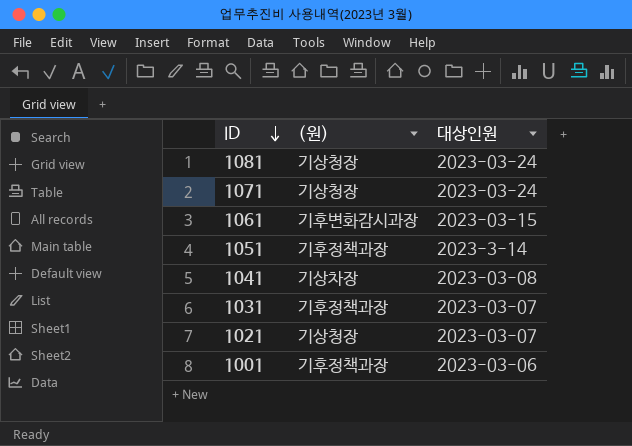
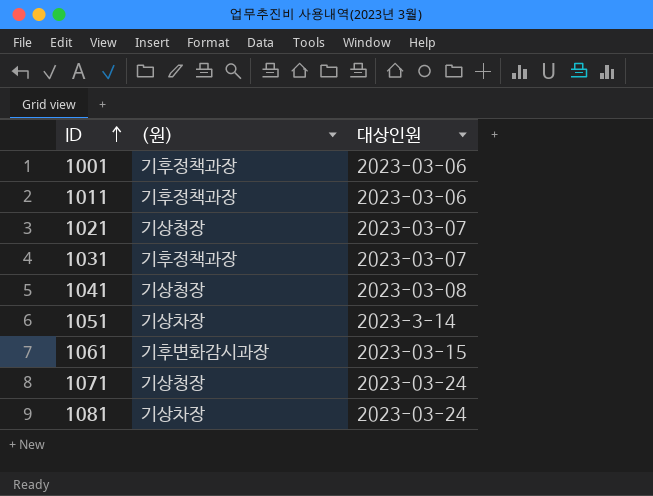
row order: ID descending -> ID ascending
row 1011: none -> 기후정책과장 | 2023-03-06
1041 | (원): 기상차장 -> 기상청장
1051 | (원): 기후정책과장 -> 기상차장
1081 | (원): 기상청장 -> 기상차장

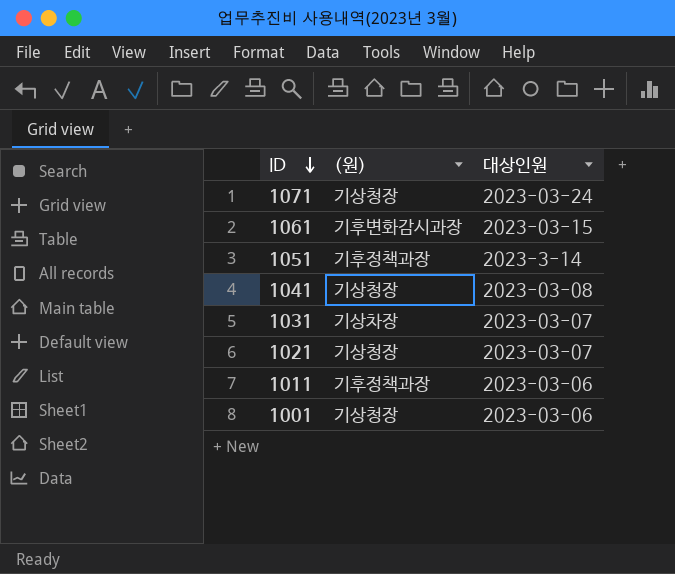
row order: ID ascending -> ID descending
row 1081: 기상차장 | 2023-03-24 -> none
1051 | (원): 기상차장 -> 기후정책과장
1031 | (원): 기후정책과장 -> 기상차장
1001 | (원): 기후정책과장 -> 기상청장

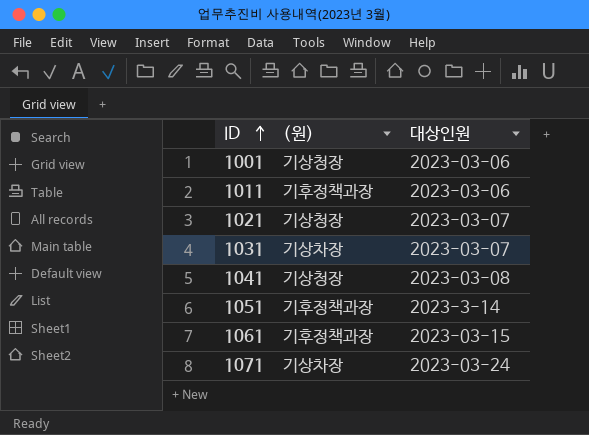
row order: ID descending -> ID ascending
1061 | (원): 기후변화감시과장 -> 기후정책과장
1071 | (원): 기상청장 -> 기상차장

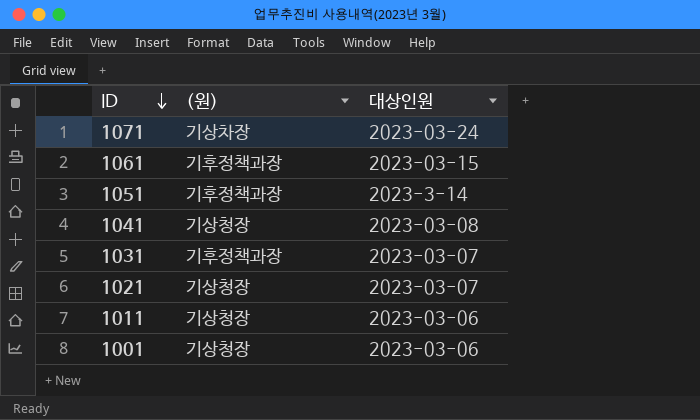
row order: ID ascending -> ID descending
1031 | (원): 기상차장 -> 기후정책과장
1011 | (원): 기후정책과장 -> 기상청장

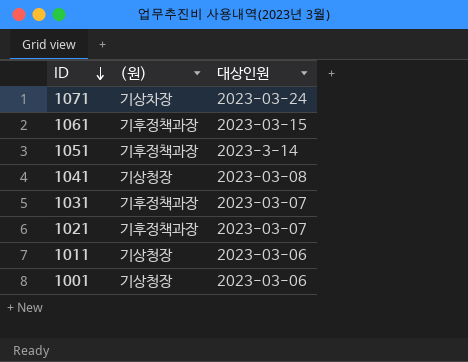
1021 | (원): 기상청장 -> 기후정책과장

